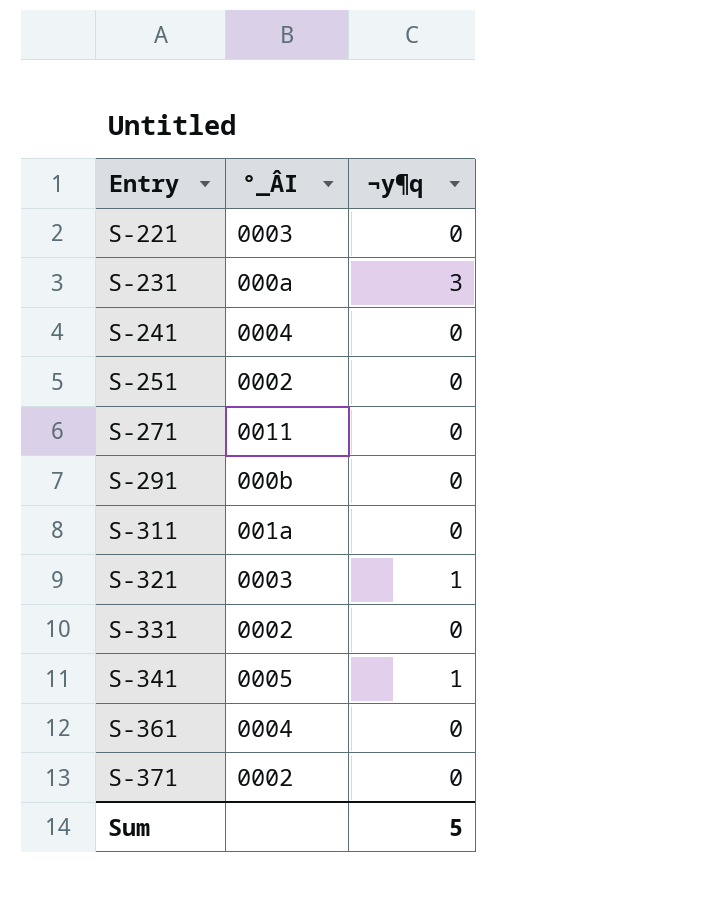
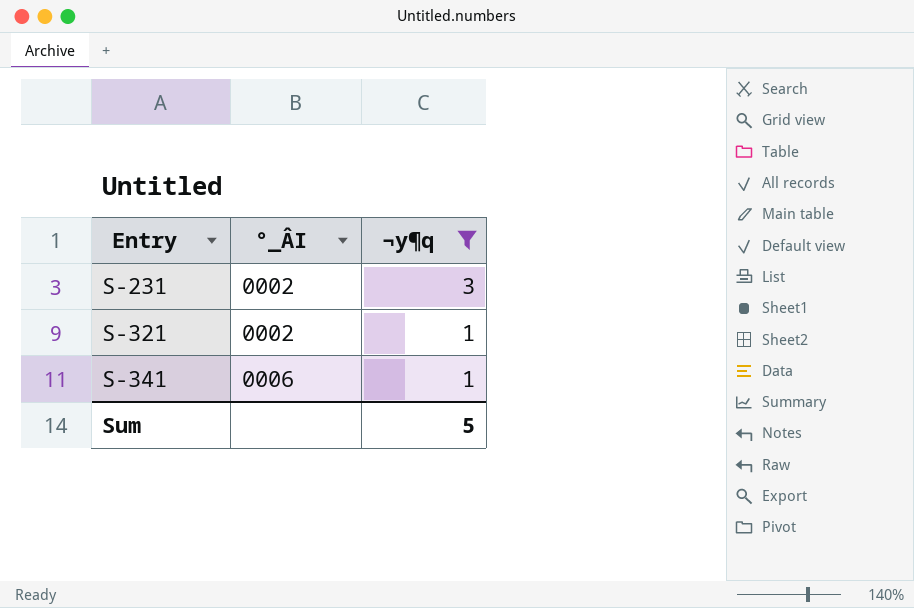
filter: none -> ¬y¶q != 0
S-231 | °_ÂI: 000a -> 0002
S-321 | °_ÂI: 0003 -> 0002
S-341 | °_ÂI: 0005 -> 0006

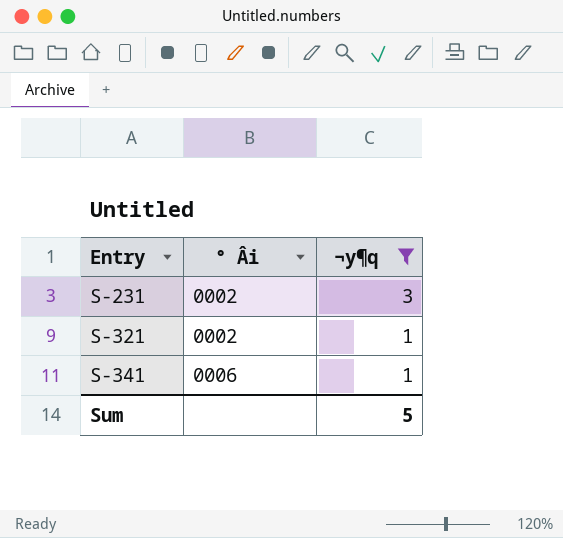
column name: °_ÂI -> ° Âi

